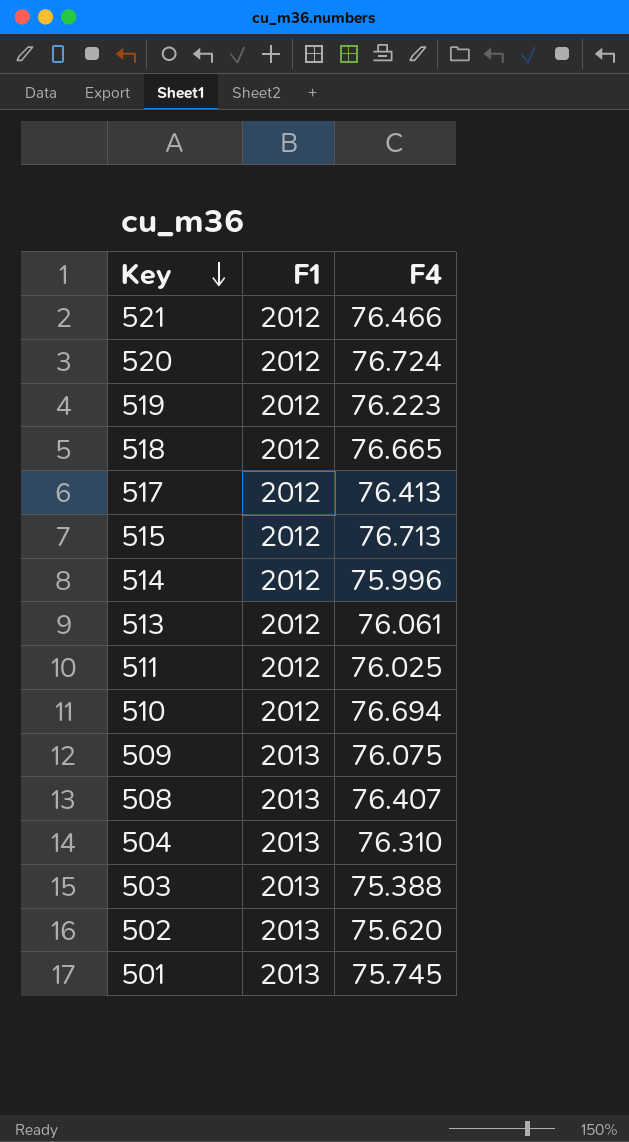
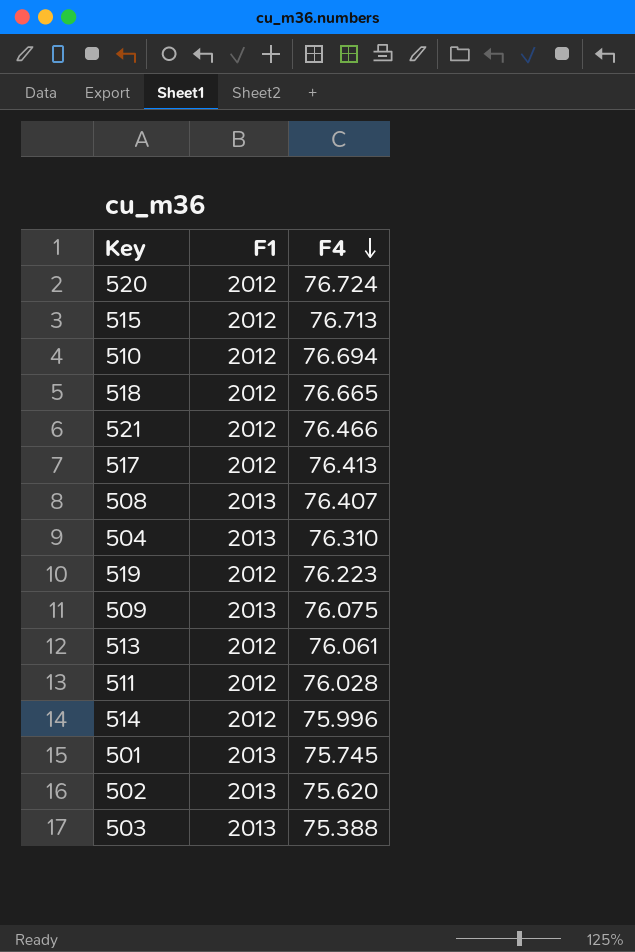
row order: Key descending -> F4 descending
511 | F4: 76.025 -> 76.028

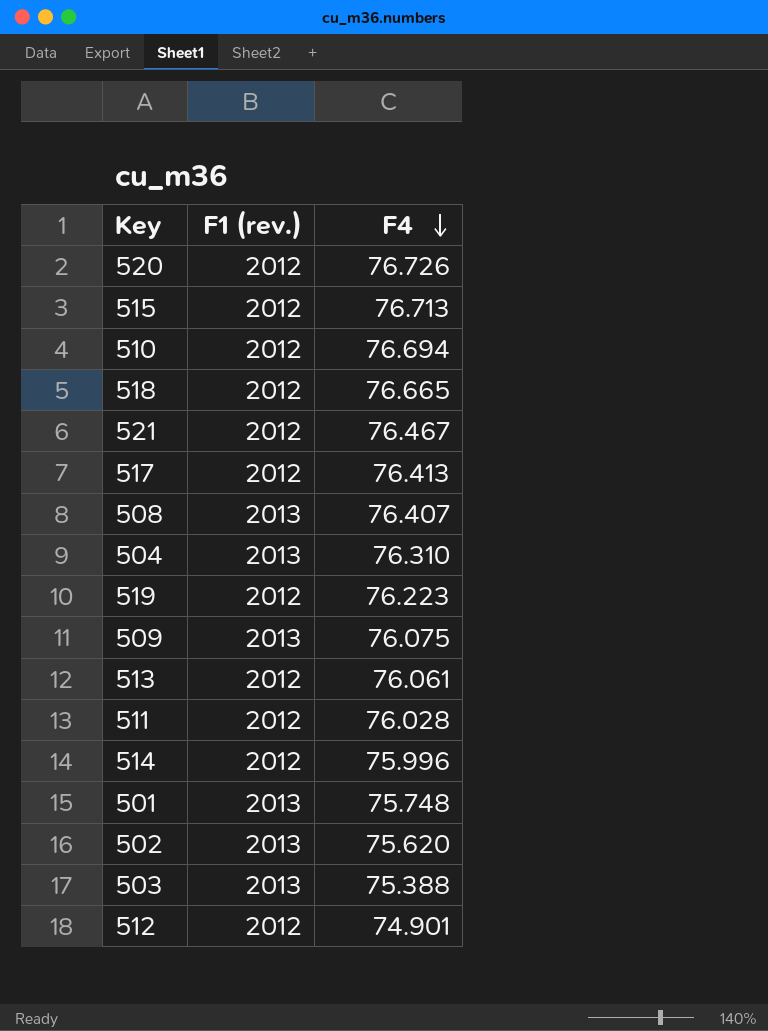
column name: F1 -> F1 (rev.)
520 | F4: 76.724 -> 76.726
521 | F4: 76.466 -> 76.467
501 | F4: 75.745 -> 75.748
row 512: none -> 2012 | 74.901

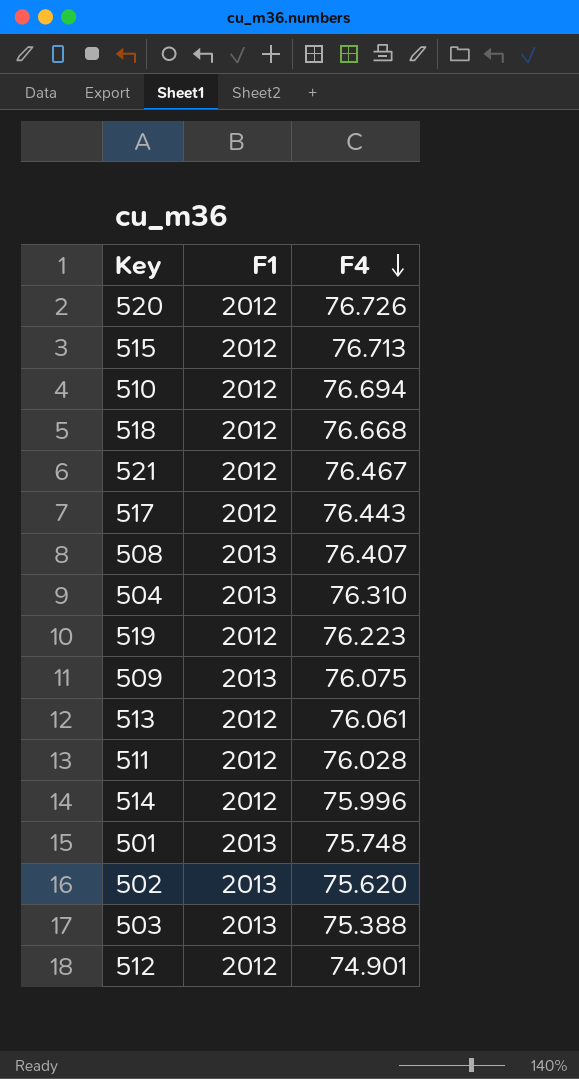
column name: F1 (rev.) -> F1
518 | F4: 76.665 -> 76.668
517 | F4: 76.413 -> 76.443

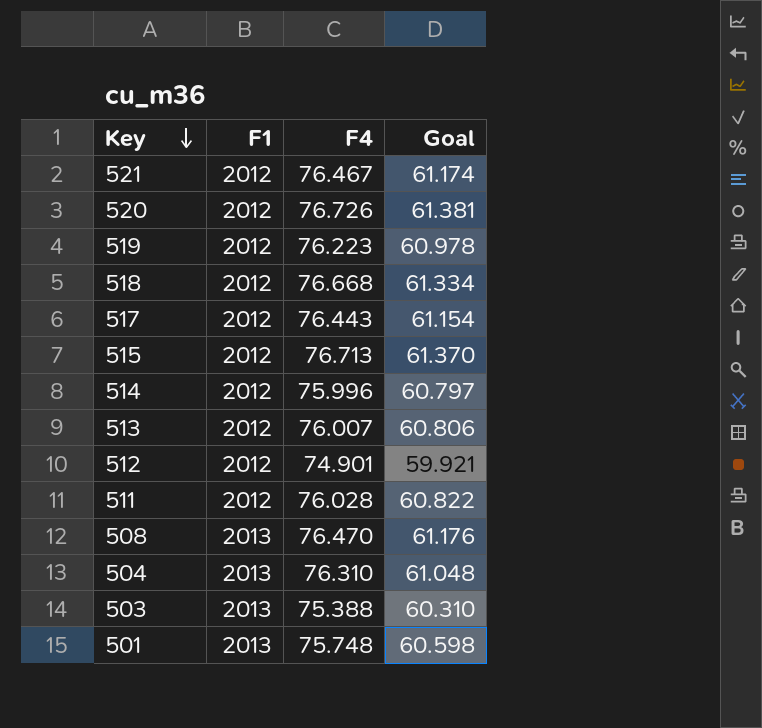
row order: F4 descending -> Key descending
column Goal | formula: none -> [F4] * 0.8
row 510: 2012 | 76.694 -> none
row 509: 2013 | 76.075 -> none
row 502: 2013 | 75.620 -> none
513 | F4: 76.061 -> 76.007
508 | F4: 76.407 -> 76.470

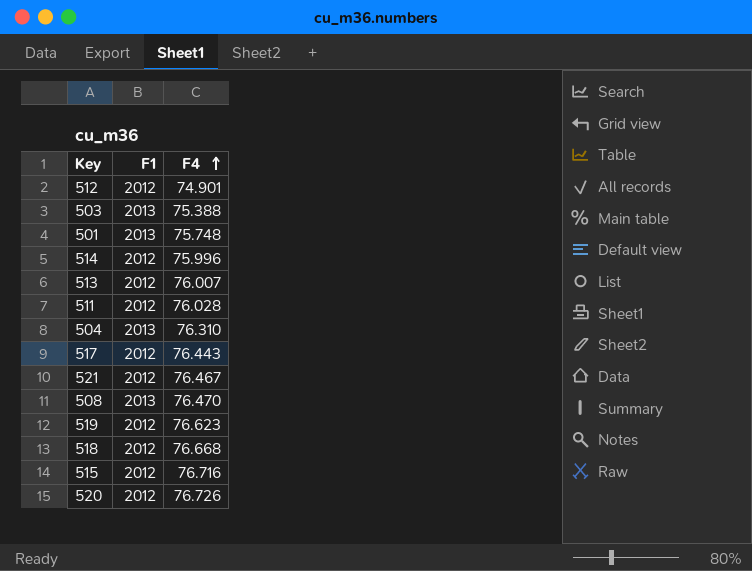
row order: Key descending -> F4 ascending
column Goal | formula: [F4] * 0.8 -> none
519 | F4: 76.223 -> 76.623
515 | F4: 76.713 -> 76.716

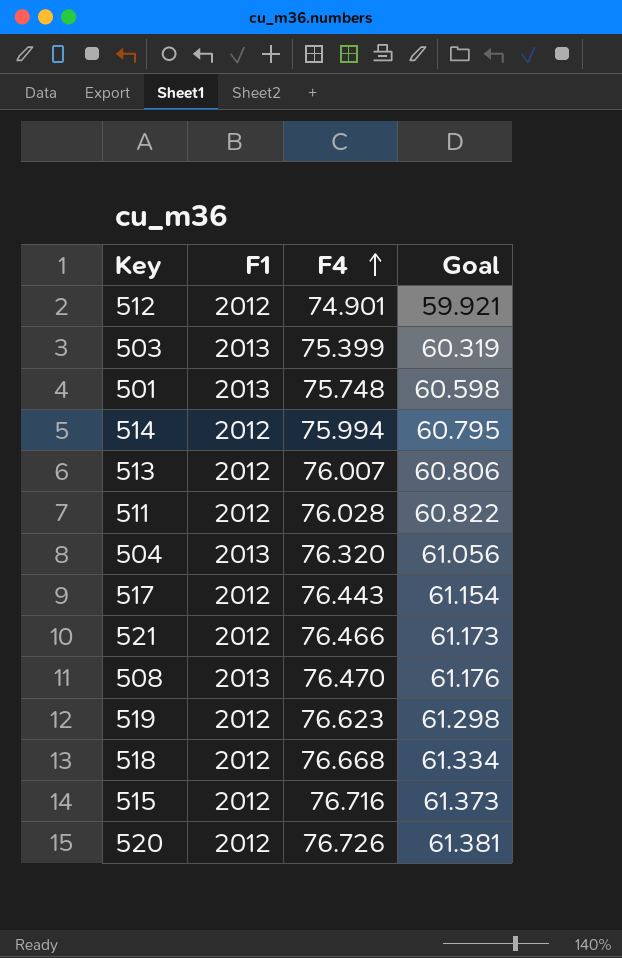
column Goal | formula: none -> [F4] * 0.8
503 | F4: 75.388 -> 75.399
514 | F4: 75.996 -> 75.994
504 | F4: 76.310 -> 76.320
521 | F4: 76.467 -> 76.466

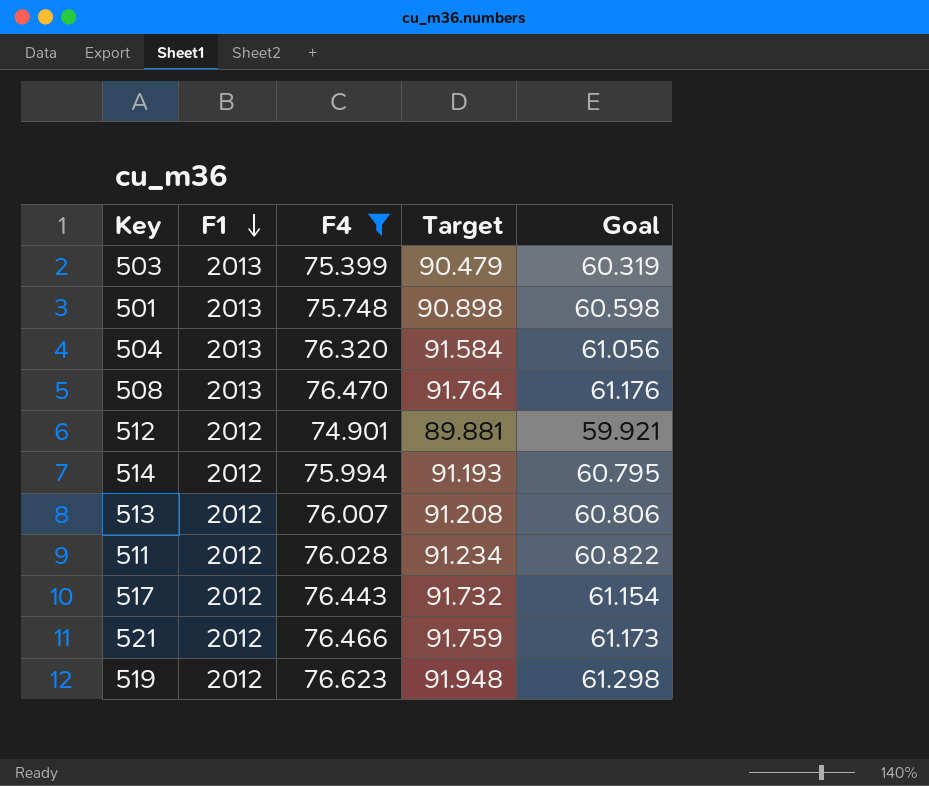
filter: none -> F4 <= 76.623
row order: F4 ascending -> F1 descending
column Target | formula: none -> [F4] * 1.2

